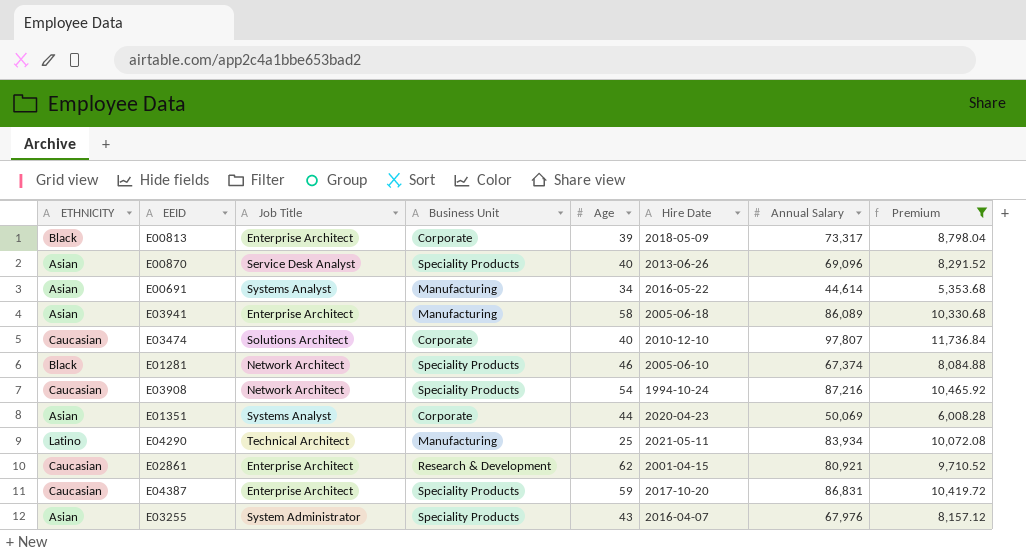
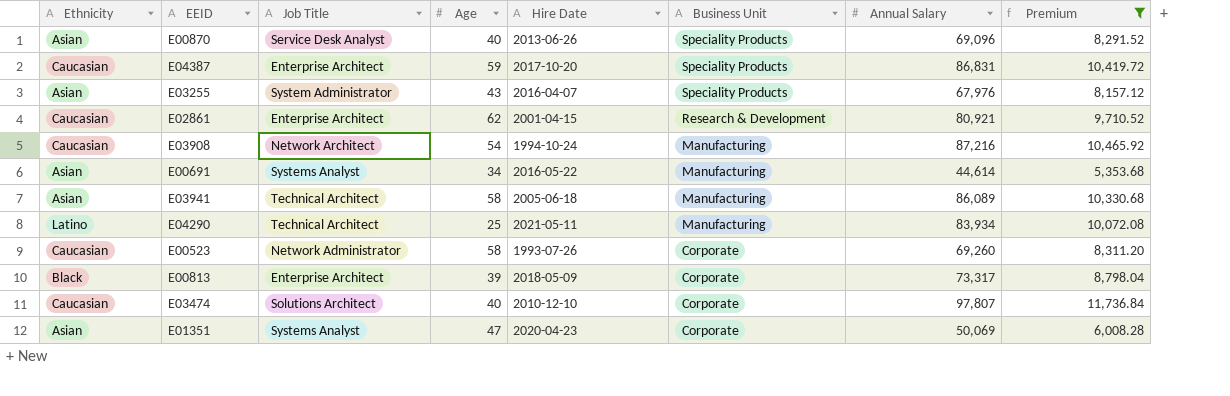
row order: none -> Business Unit descending
column name: ETHNICITY -> Ethnicity
column Business Unit | position: 4 -> 6
row E01281: Black | Network Architect | Speciality Products | 46 | 2005-06-10 | 67,374 | 8,084.88 -> none
E03908 | Business Unit: Speciality Products -> Manufacturing
E03941 | Job Title: Enterprise Architect -> Technical Architect
row E00523: none -> Caucasian | Network Administrator | 58 | 1993-07-26 | Corporate | 69,260 | 8,311.20
E01351 | Age: 44 -> 47

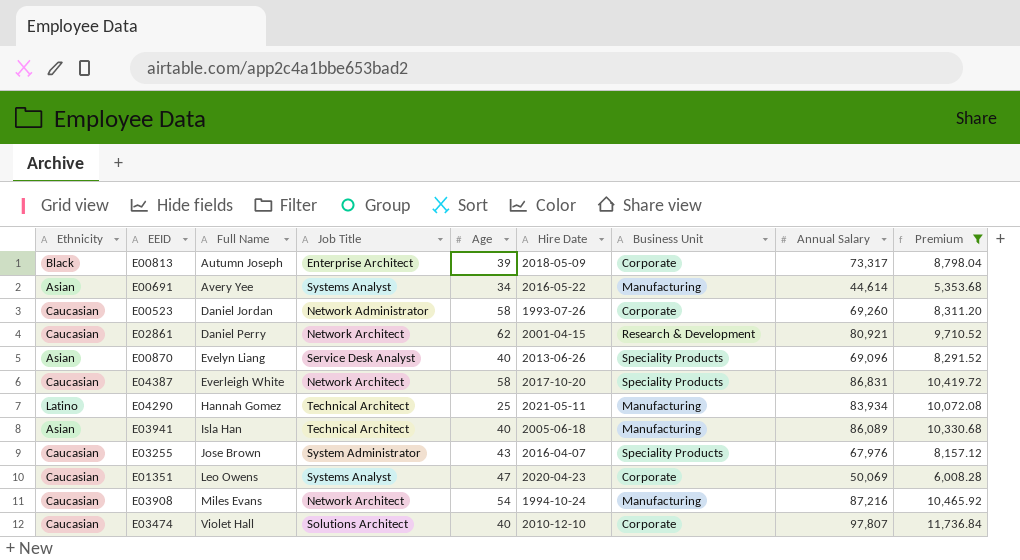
row order: Business Unit descending -> Full Name ascending
column Full Name | position: none -> 3
E02861 | Job Title: Enterprise Architect -> Network Architect
E04387 | Job Title: Enterprise Architect -> Network Architect
E04387 | Age: 59 -> 58
E03941 | Age: 58 -> 40
E03255 | Ethnicity: Asian -> Caucasian
E01351 | Ethnicity: Asian -> Caucasian

